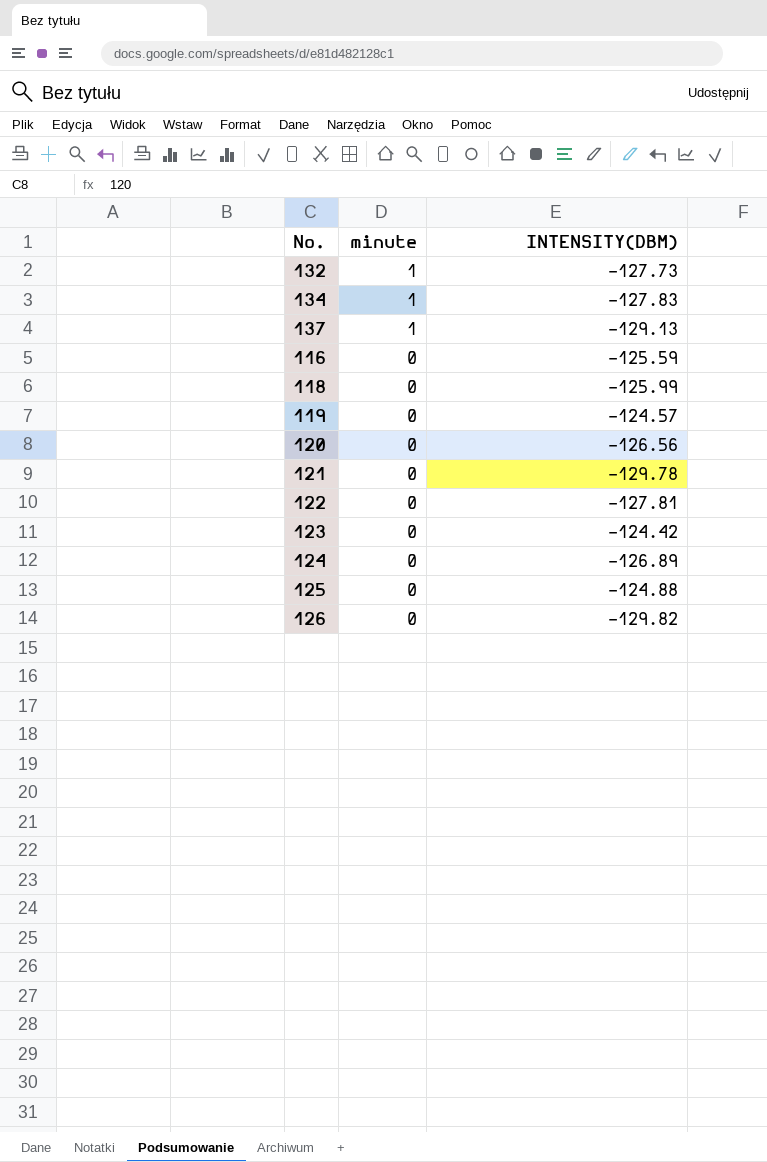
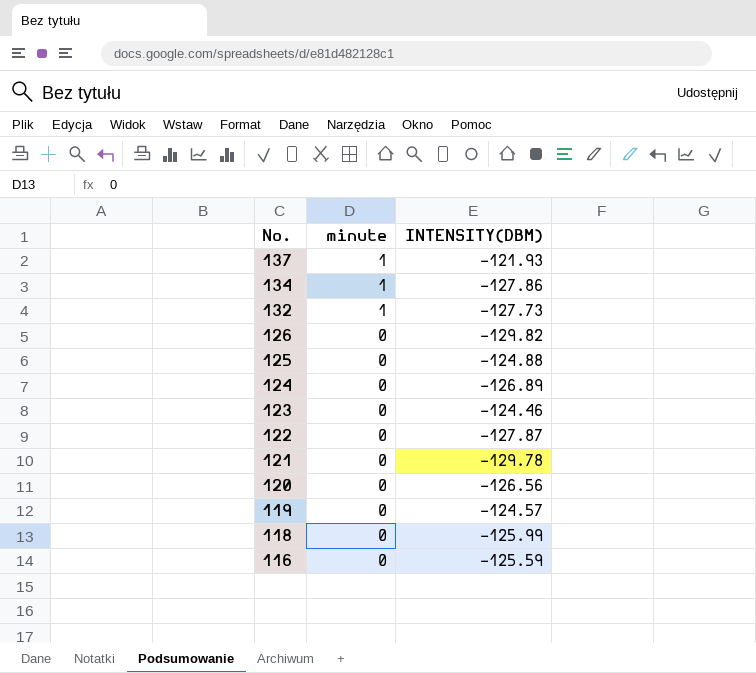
row order: minute descending -> No. descending
137 | INTENSITY(DBM): -129.13 -> -121.93
134 | INTENSITY(DBM): -127.83 -> -127.86
123 | INTENSITY(DBM): -124.42 -> -124.46
122 | INTENSITY(DBM): -127.81 -> -127.87

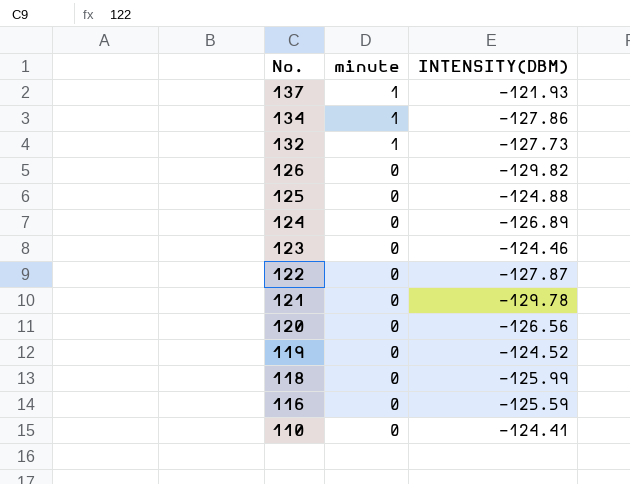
119 | INTENSITY(DBM): -124.57 -> -124.52
row 110: none -> 0 | -124.41

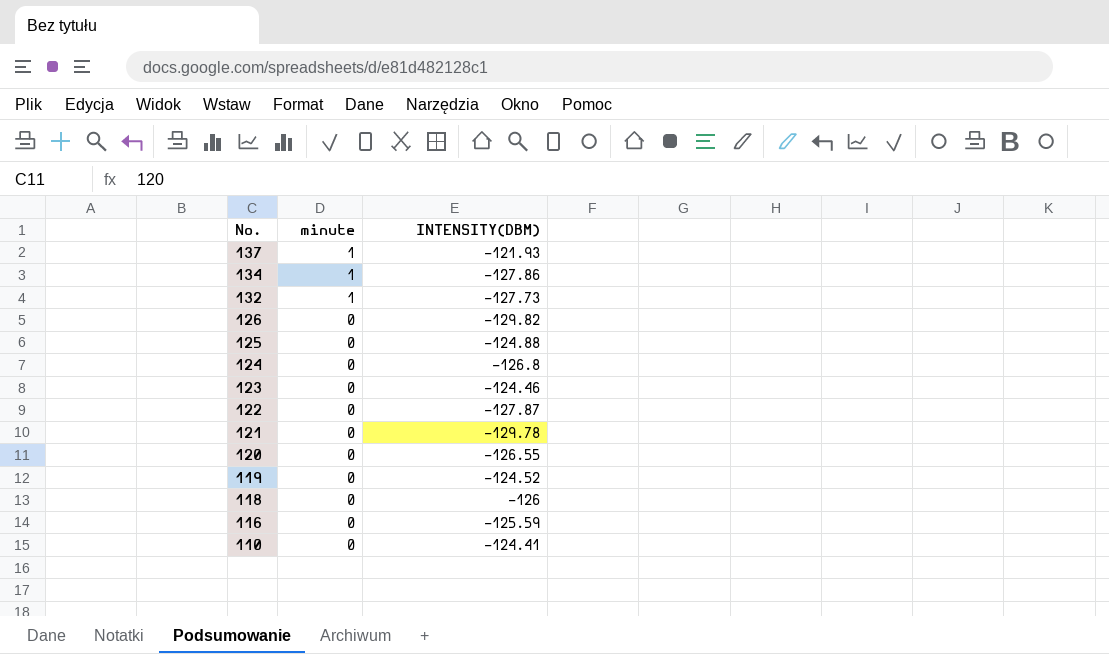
124 | INTENSITY(DBM): -126.89 -> -126.8
120 | INTENSITY(DBM): -126.56 -> -126.55
118 | INTENSITY(DBM): -125.99 -> -126

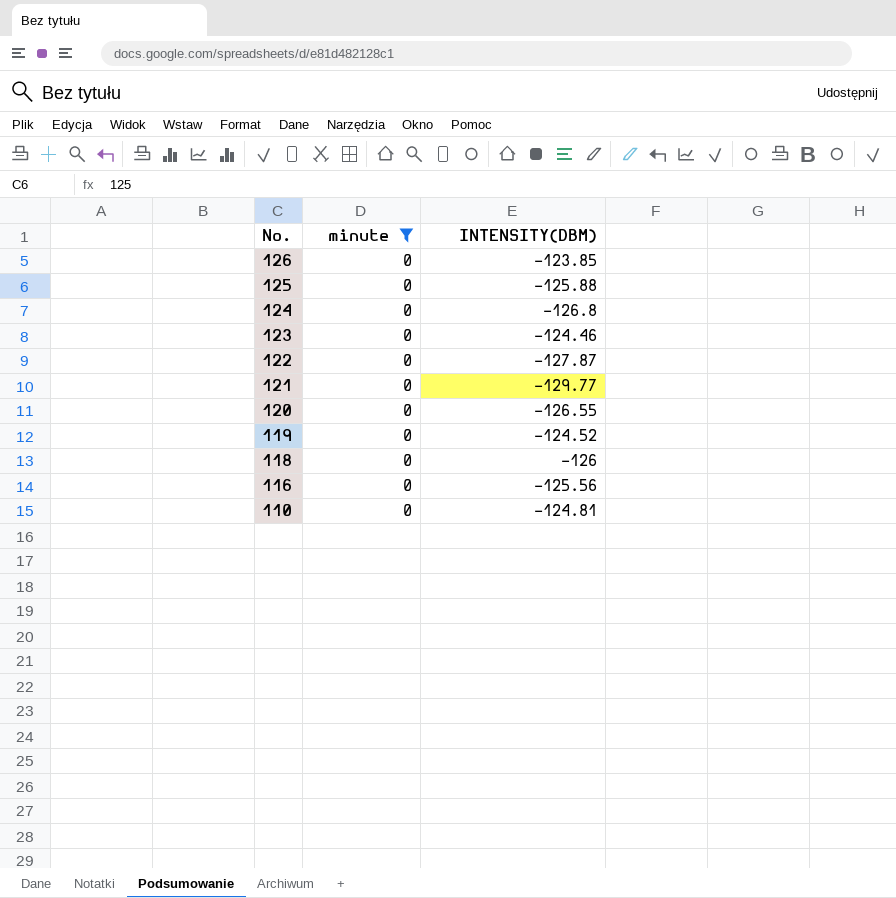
filter: none -> minute = 0
126 | INTENSITY(DBM): -129.82 -> -123.85
125 | INTENSITY(DBM): -124.88 -> -125.88
121 | INTENSITY(DBM): -129.78 -> -129.77
116 | INTENSITY(DBM): -125.59 -> -125.56
110 | INTENSITY(DBM): -124.41 -> -124.81

